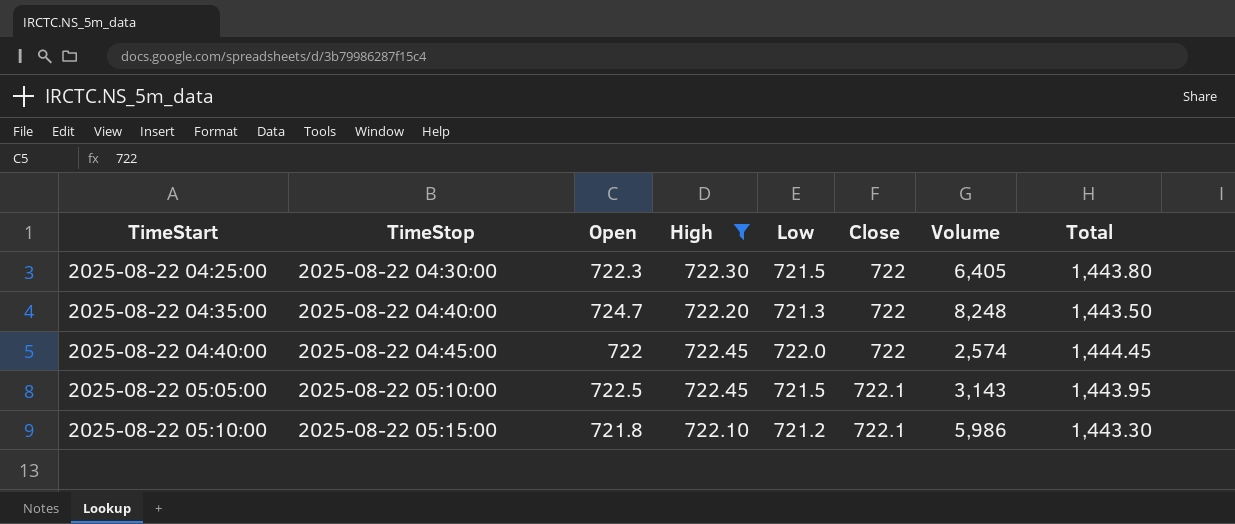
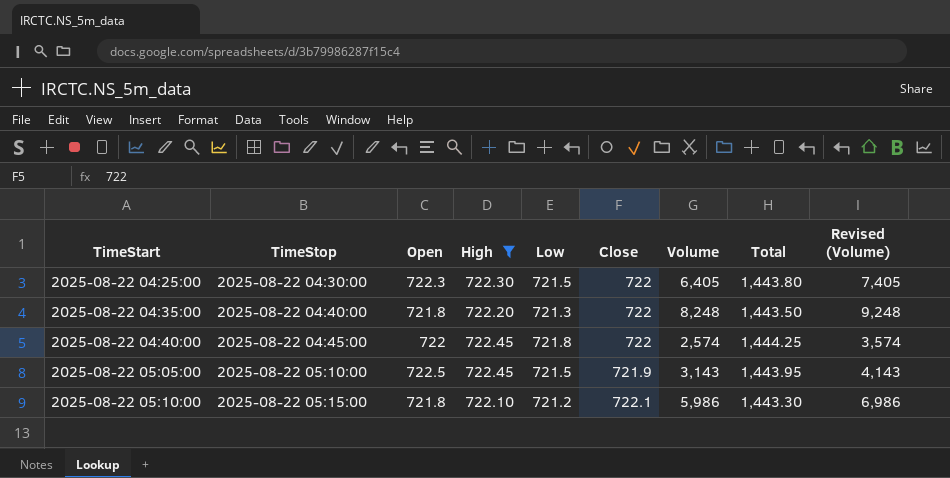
column Revised (Volume) | formula: none -> [Volume] + 1000
2025-08-22 04:35:00 | Open: 724.7 -> 721.8
2025-08-22 04:40:00 | Low: 722.0 -> 721.8
2025-08-22 04:40:00 | Total: 1,444.45 -> 1,444.25
2025-08-22 05:05:00 | Close: 722.1 -> 721.9

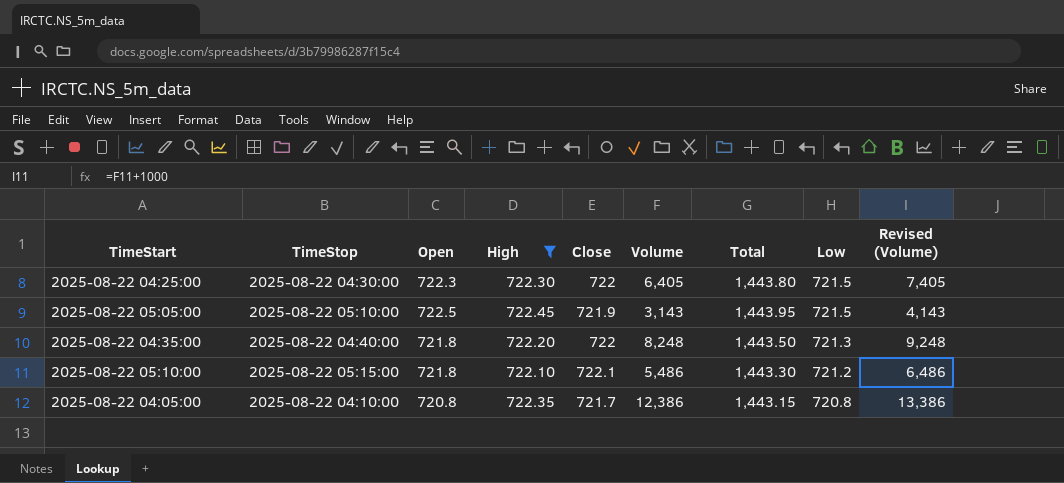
row order: TimeStart ascending -> Low descending
column Low | position: 5 -> 8
row 2025-08-22 04:40:00: 2025-08-22 04:45:00 | 722 | 722.45 | 721.8 | 722 | 2,574 | 1,444.25 | 3,574 -> none
2025-08-22 05:10:00 | Volume: 5,986 -> 5,486
2025-08-22 05:10:00 | Revised (Volume): 6,986 -> 6,486
row 2025-08-22 04:05:00: none -> 2025-08-22 04:10:00 | 720.8 | 722.35 | 721.7 | 12,386 | 1,443.15 | 720.8 | 13,386

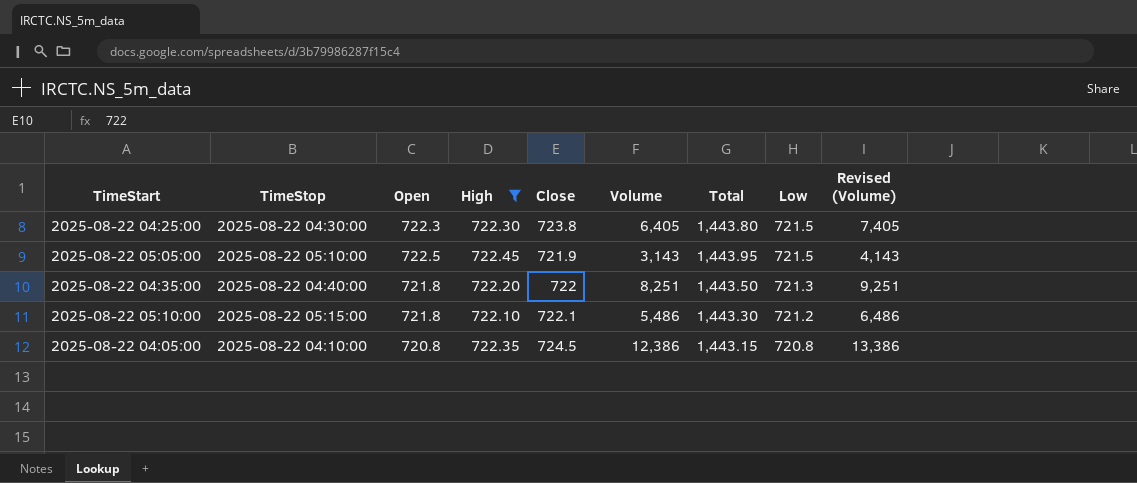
2025-08-22 04:25:00 | Close: 722 -> 723.8
2025-08-22 04:35:00 | Volume: 8,248 -> 8,251
2025-08-22 04:35:00 | Revised (Volume): 9,248 -> 9,251
2025-08-22 04:05:00 | Close: 721.7 -> 724.5

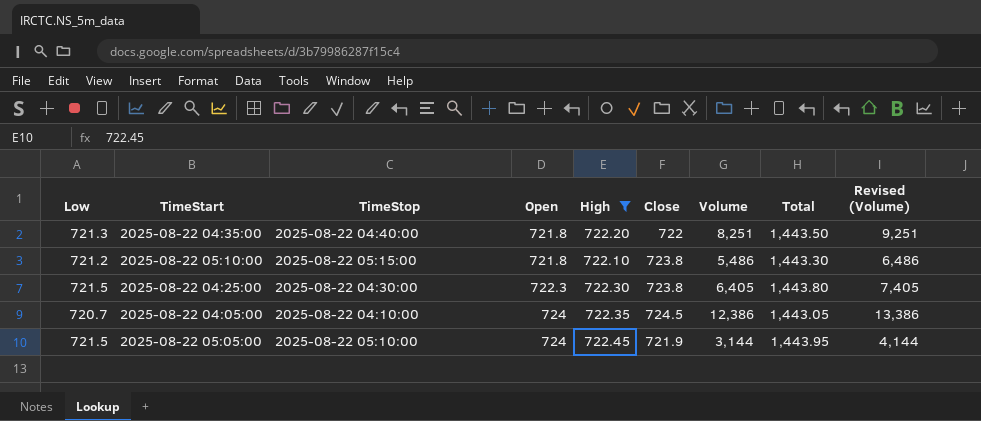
row order: Low descending -> Open ascending
column Low | position: 8 -> 1
2025-08-22 05:10:00 | Close: 722.1 -> 723.8
2025-08-22 04:05:00 | Low: 720.8 -> 720.7
2025-08-22 04:05:00 | Open: 720.8 -> 724
2025-08-22 04:05:00 | Total: 1,443.15 -> 1,443.05
2025-08-22 05:05:00 | Open: 722.5 -> 724
2025-08-22 05:05:00 | Volume: 3,143 -> 3,144
2025-08-22 05:05:00 | Revised (Volume): 4,143 -> 4,144

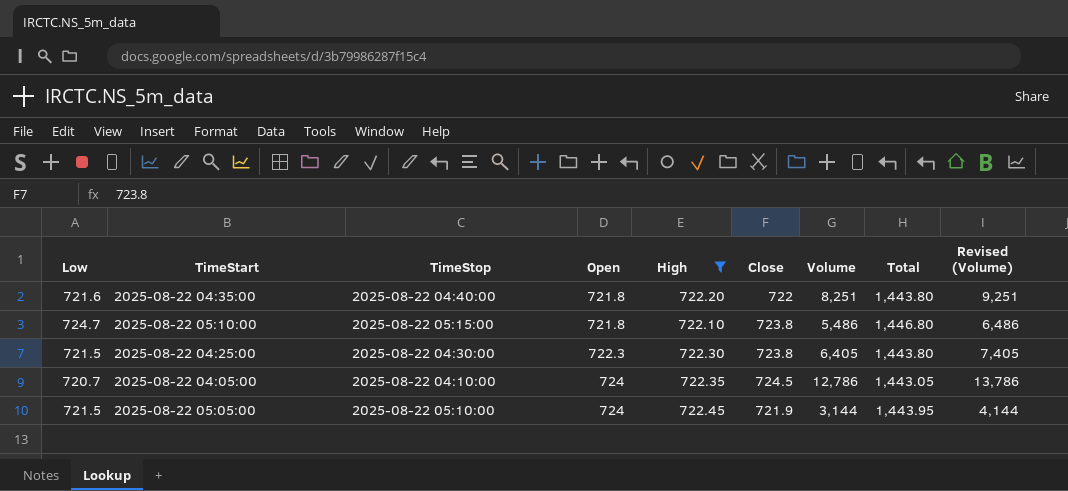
2025-08-22 04:35:00 | Low: 721.3 -> 721.6
2025-08-22 04:35:00 | Total: 1,443.50 -> 1,443.80
2025-08-22 05:10:00 | Low: 721.2 -> 724.7
2025-08-22 05:10:00 | Total: 1,443.30 -> 1,446.80
2025-08-22 04:05:00 | Volume: 12,386 -> 12,786
2025-08-22 04:05:00 | Revised (Volume): 13,386 -> 13,786

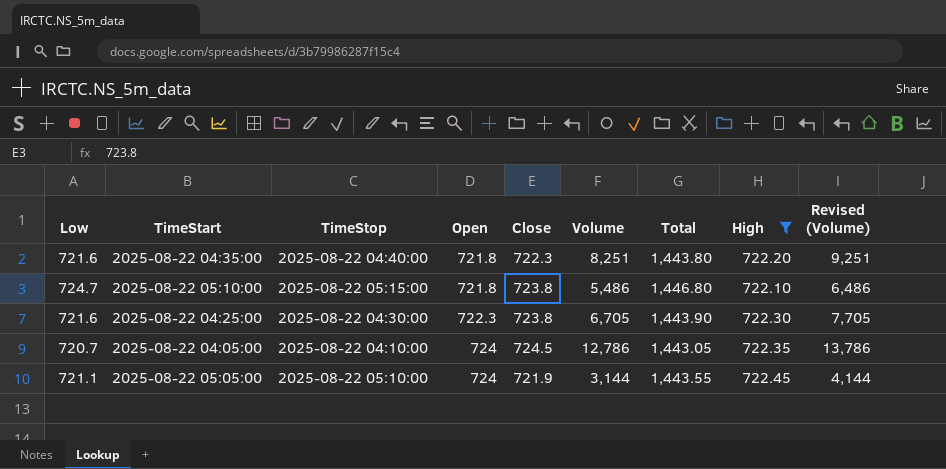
column High | position: 5 -> 8
2025-08-22 04:35:00 | Close: 722 -> 722.3
2025-08-22 04:25:00 | Low: 721.5 -> 721.6
2025-08-22 04:25:00 | Volume: 6,405 -> 6,705
2025-08-22 04:25:00 | Total: 1,443.80 -> 1,443.90
2025-08-22 04:25:00 | Revised (Volume): 7,405 -> 7,705
2025-08-22 05:05:00 | Low: 721.5 -> 721.1
2025-08-22 05:05:00 | Total: 1,443.95 -> 1,443.55

